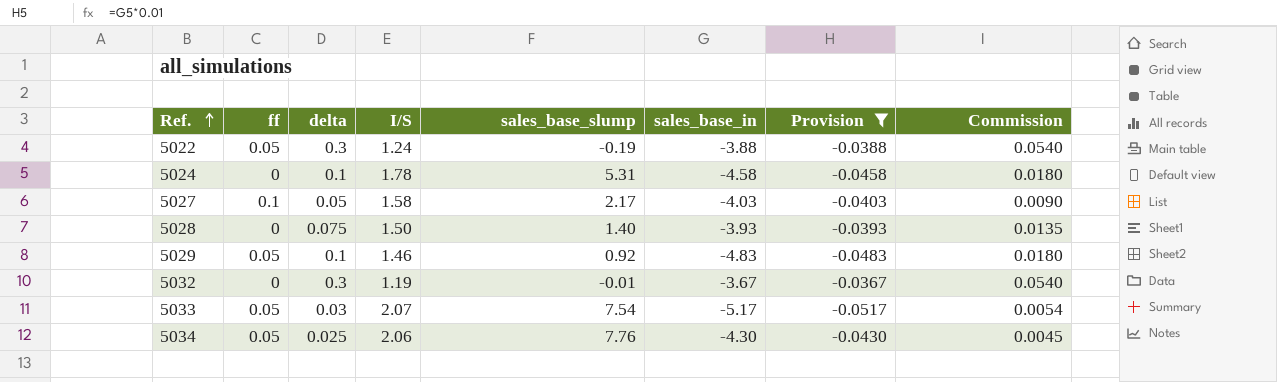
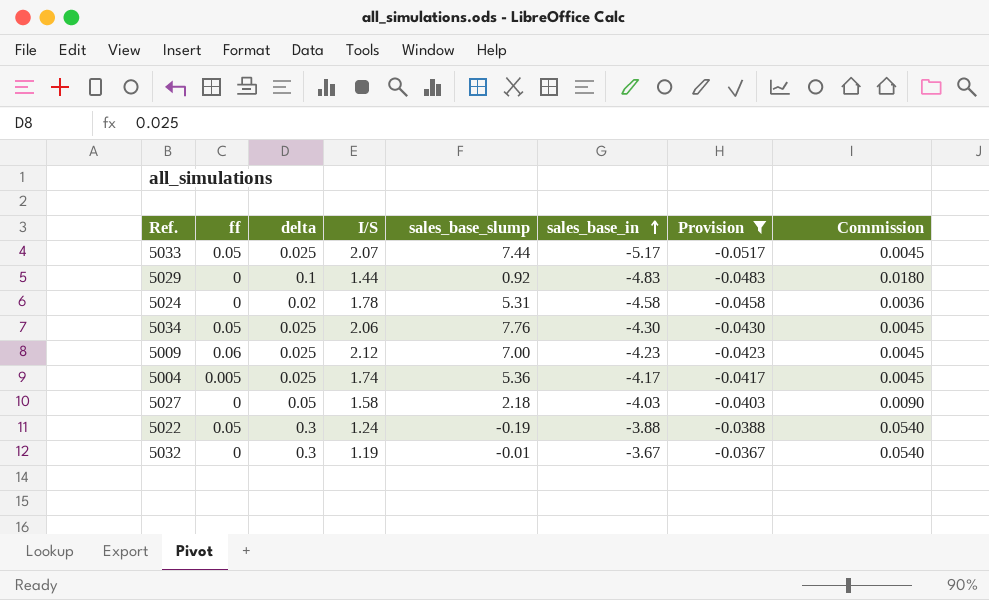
row order: Ref. ascending -> sales_base_in ascending
row 5028: 0 | 0.075 | 1.50 | 1.40 | -3.93 | -0.0393 | 0.0135 -> none
5033 | delta: 0.03 -> 0.025
5033 | sales_base_slump: 7.54 -> 7.44
5033 | Commission: 0.0054 -> 0.0045
5029 | ff: 0.05 -> 0
5029 | I/S: 1.46 -> 1.44
5024 | delta: 0.1 -> 0.02
5024 | Commission: 0.0180 -> 0.0036
row 5009: none -> 0.06 | 0.025 | 2.12 | 7.00 | -4.23 | -0.0423 | 0.0045
row 5004: none -> 0.005 | 0.025 | 1.74 | 5.36 | -4.17 | -0.0417 | 0.0045
5027 | ff: 0.1 -> 0
5027 | sales_base_slump: 2.17 -> 2.18

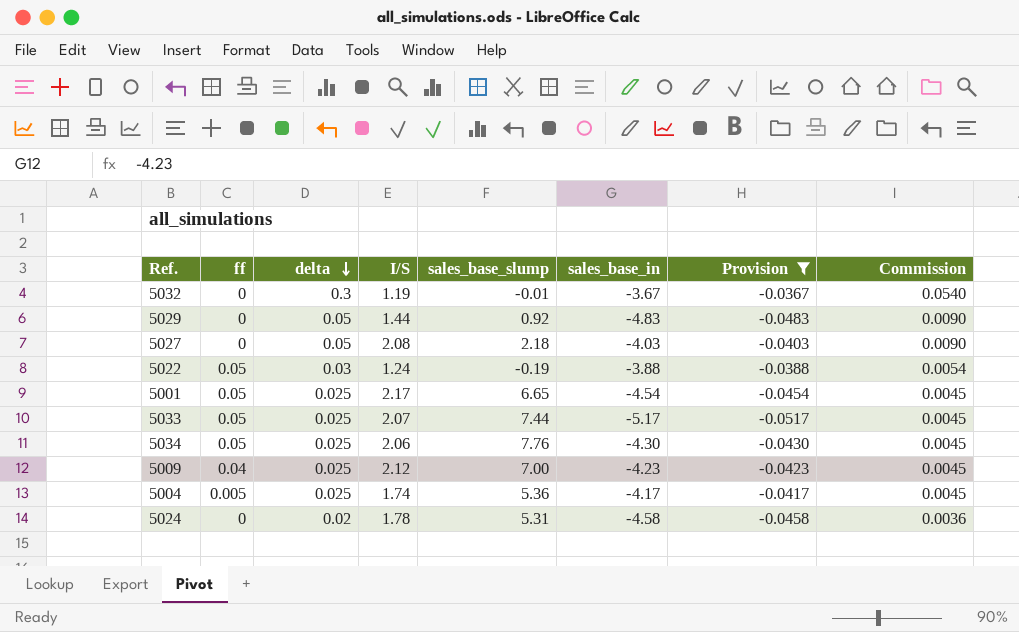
row order: sales_base_in ascending -> delta descending
5029 | delta: 0.1 -> 0.05
5029 | Commission: 0.0180 -> 0.0090
5027 | I/S: 1.58 -> 2.08
5022 | delta: 0.3 -> 0.03
5022 | Commission: 0.0540 -> 0.0054
row 5001: none -> 0.05 | 0.025 | 2.17 | 6.65 | -4.54 | -0.0454 | 0.0045
5009 | ff: 0.06 -> 0.04

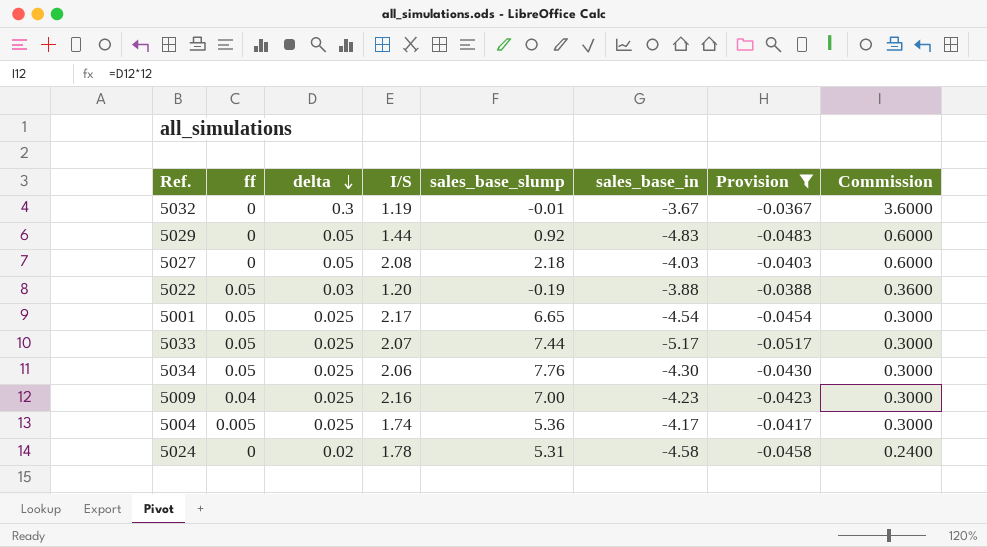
column Commission | formula: [delta] * 0.18 -> [delta] * 12
5022 | I/S: 1.24 -> 1.20
5009 | I/S: 2.12 -> 2.16

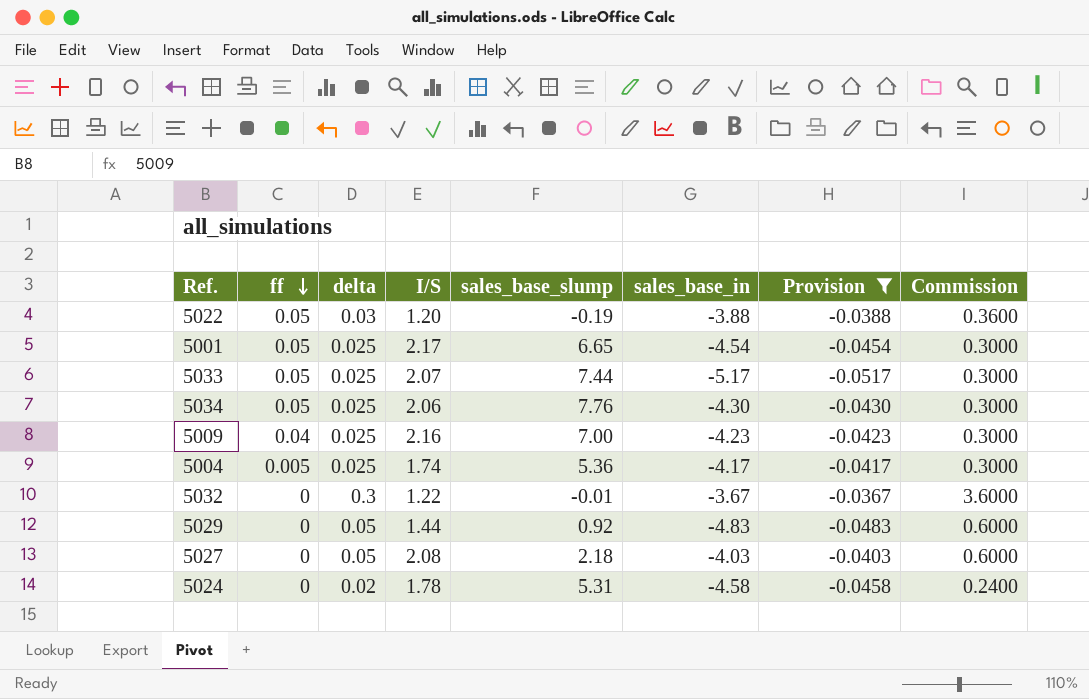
row order: delta descending -> ff descending
5032 | I/S: 1.19 -> 1.22

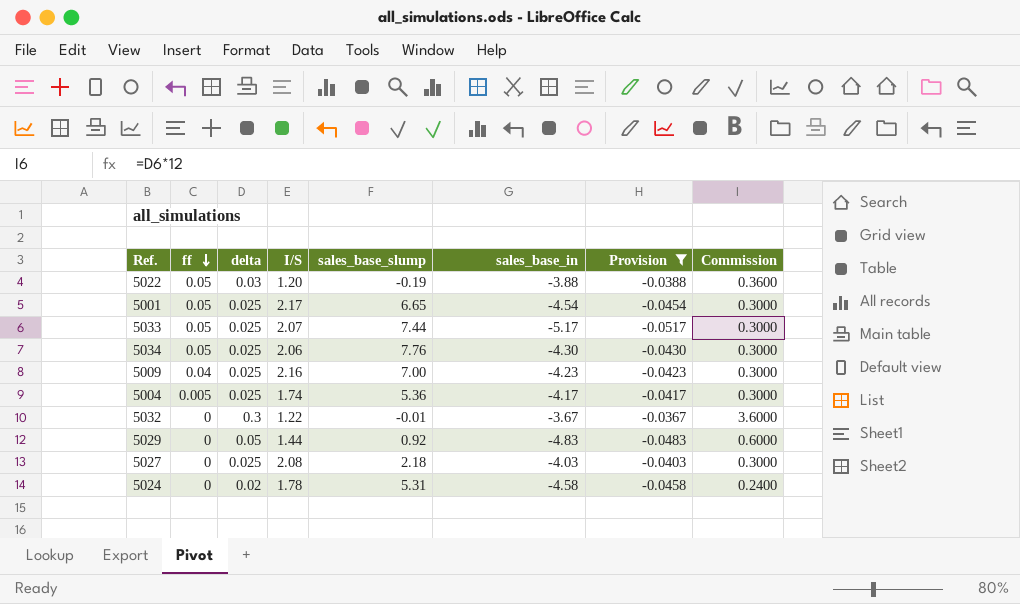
5027 | delta: 0.05 -> 0.025
5027 | Commission: 0.6000 -> 0.3000

